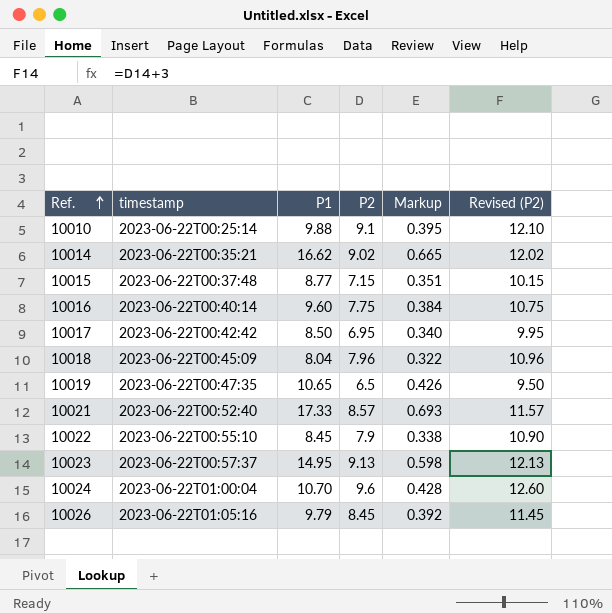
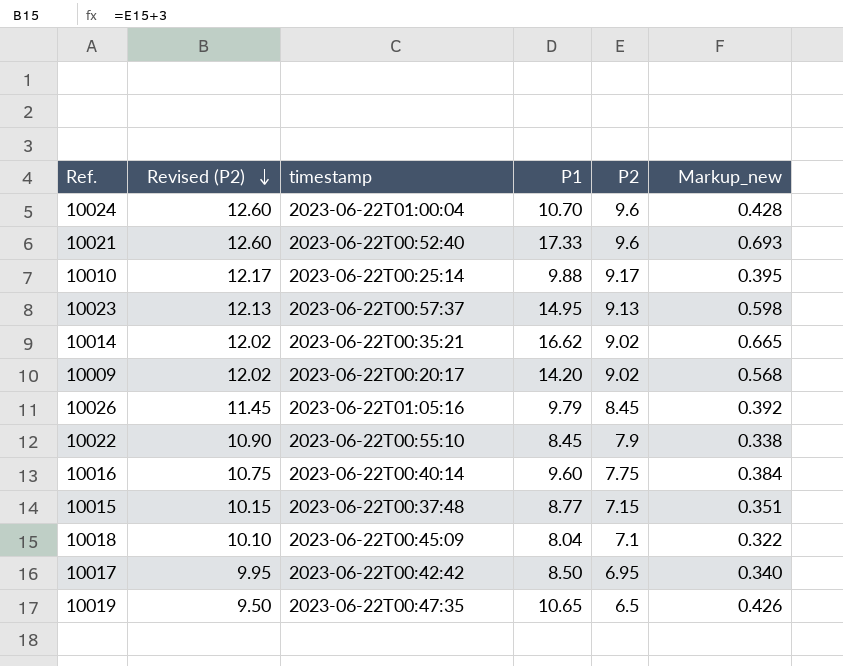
row order: Ref. ascending -> Revised (P2) descending
column Revised (P2) | position: 6 -> 2
column name: Markup -> Markup_new
10021 | Revised (P2): 11.57 -> 12.60
10021 | P2: 8.57 -> 9.6
10010 | Revised (P2): 12.10 -> 12.17
10010 | P2: 9.1 -> 9.17
row 10009: none -> 12.02 | 2023-06-22T00:20:17 | 14.20 | 9.02 | 0.568
10018 | Revised (P2): 10.96 -> 10.10
10018 | P2: 7.96 -> 7.1

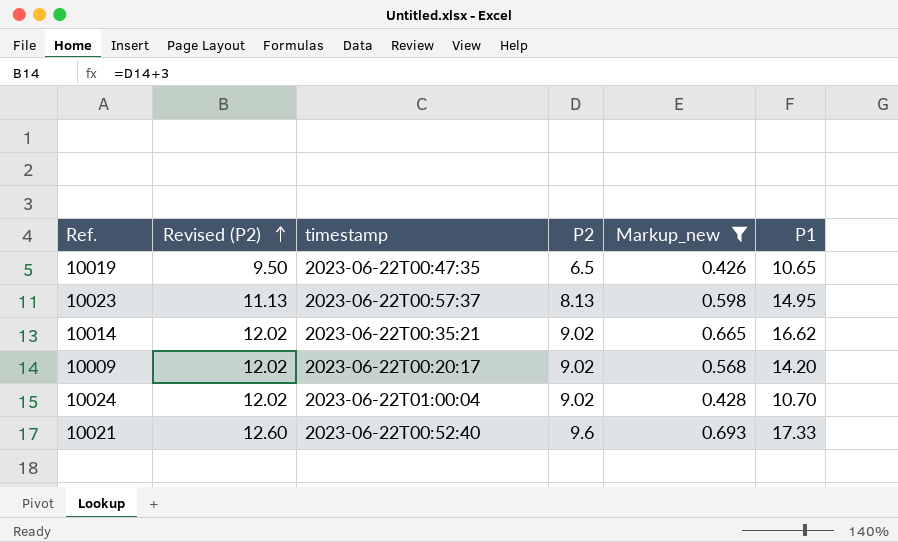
filter: none -> Markup_new >= 0.426
row order: Revised (P2) descending -> Revised (P2) ascending
column P1 | position: 4 -> 6
10023 | Revised (P2): 12.13 -> 11.13
10023 | P2: 9.13 -> 8.13
10024 | Revised (P2): 12.60 -> 12.02
10024 | P2: 9.6 -> 9.02

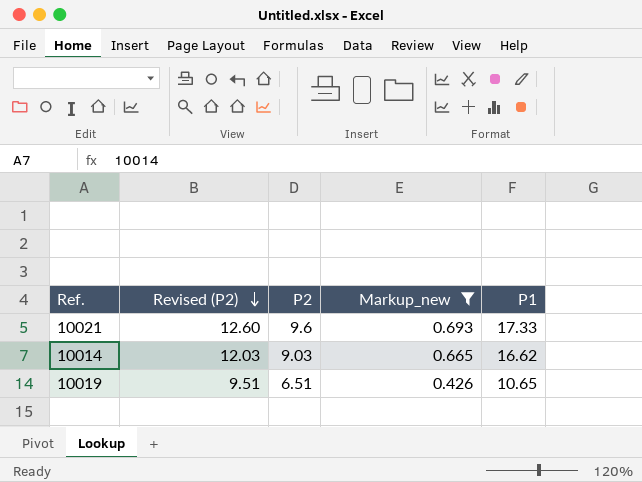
row order: Revised (P2) ascending -> Revised (P2) descending
column timestamp | position: 3 -> none
row 10023: 11.13 | 2023-06-22T00:57:37 | 8.13 | 0.598 | 14.95 -> none
row 10009: 12.02 | 2023-06-22T00:20:17 | 9.02 | 0.568 | 14.20 -> none
row 10024: 12.02 | 2023-06-22T01:00:04 | 9.02 | 0.428 | 10.70 -> none
10014 | Revised (P2): 12.02 -> 12.03
10014 | P2: 9.02 -> 9.03
10019 | Revised (P2): 9.50 -> 9.51
10019 | P2: 6.5 -> 6.51

